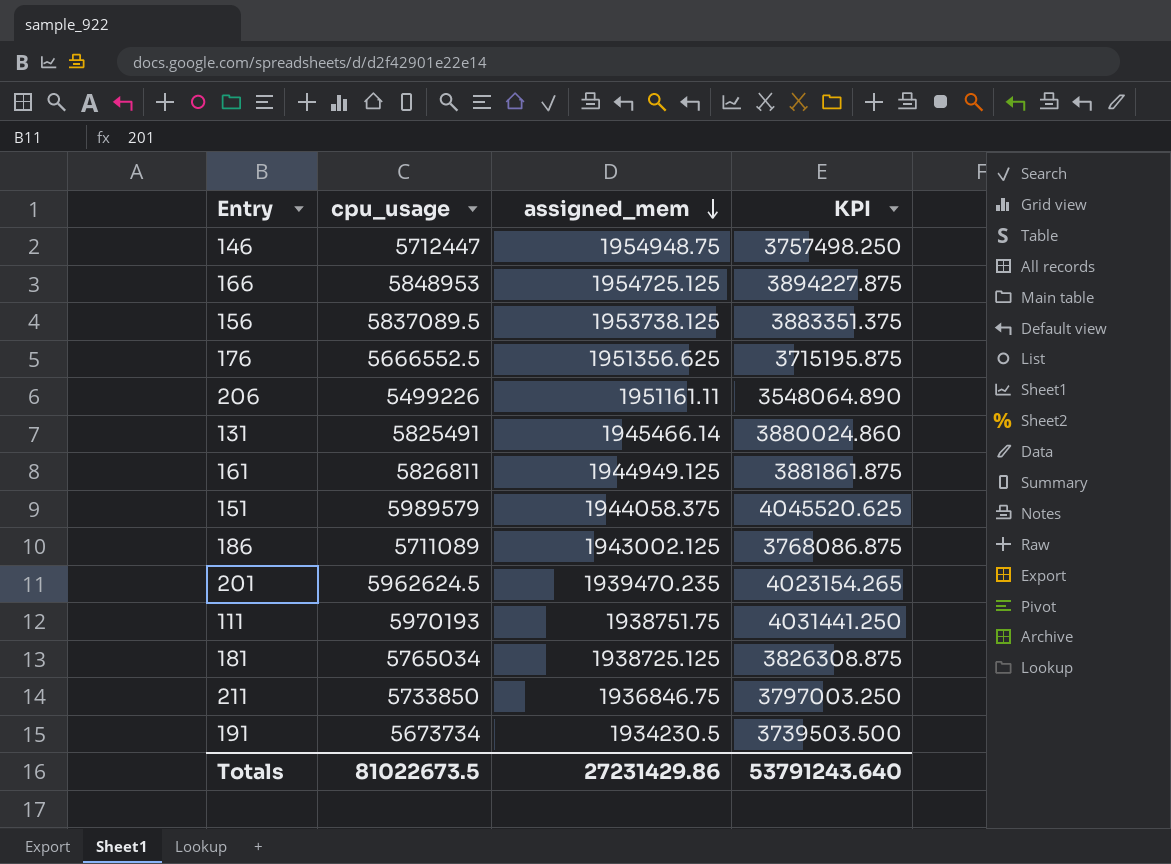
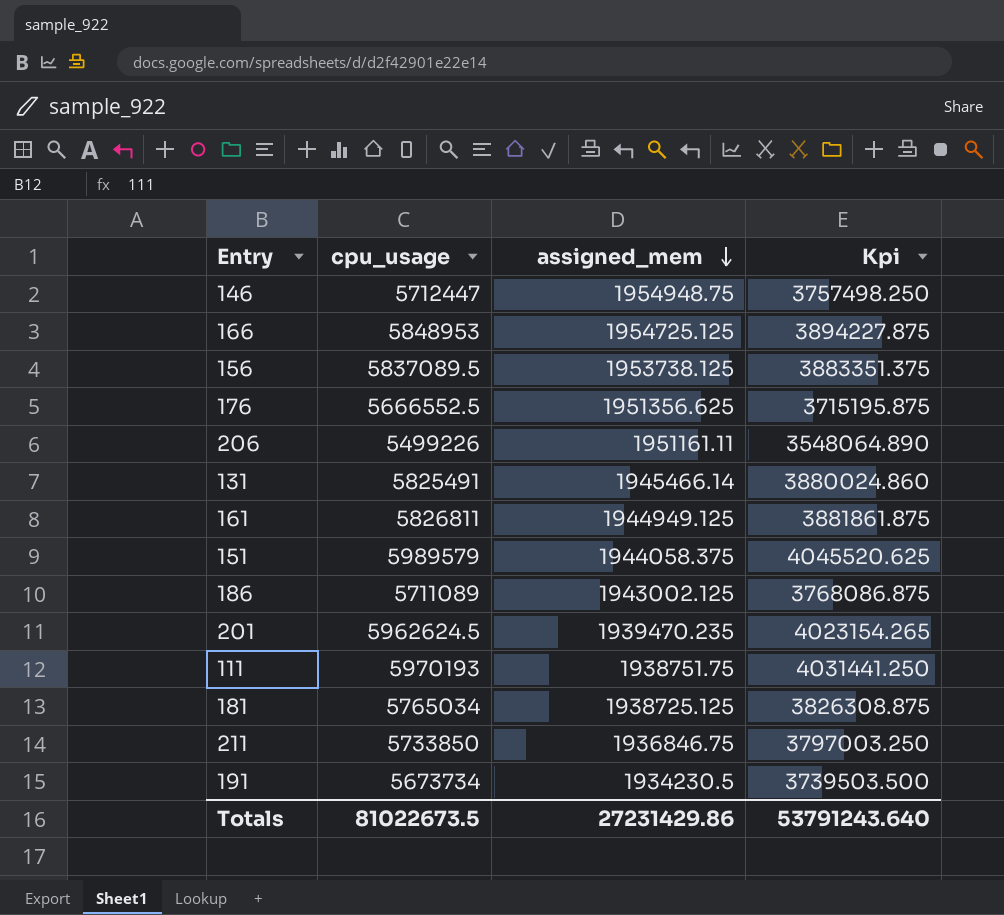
column name: KPI -> Kpi

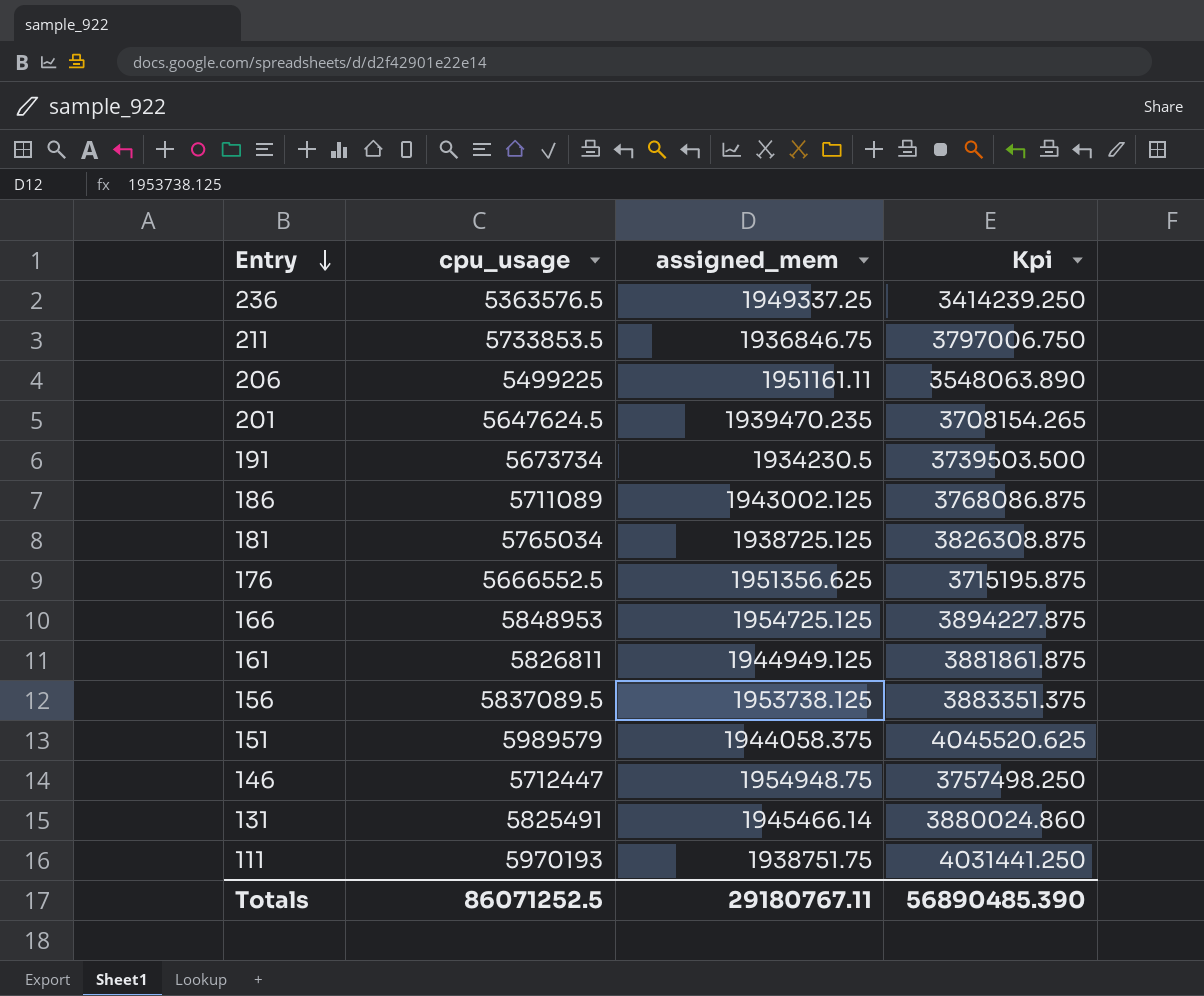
row order: assigned_mem descending -> Entry descending
row 236: none -> 5363576.5 | 1949337.25 | 3414239.250
211 | cpu_usage: 5733850 -> 5733853.5
211 | Kpi: 3797003.250 -> 3797006.750
206 | cpu_usage: 5499226 -> 5499225
206 | Kpi: 3548064.890 -> 3548063.890
201 | cpu_usage: 5962624.5 -> 5647624.5
201 | Kpi: 4023154.265 -> 3708154.265
Totals | cpu_usage: 81022673.5 -> 86071252.5
Totals | assigned_mem: 27231429.86 -> 29180767.11
Totals | Kpi: 53791243.640 -> 56890485.390

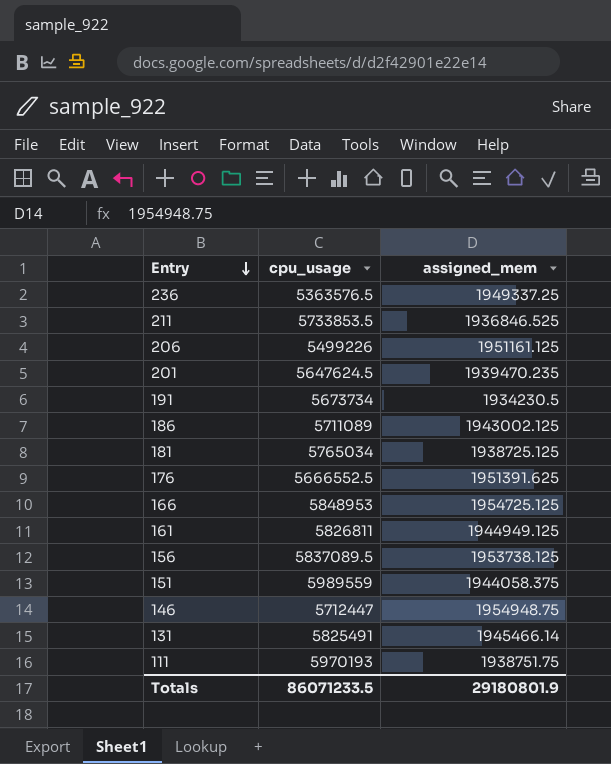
column Kpi | formula: [cpu_usage] - [assigned_mem] -> none
211 | assigned_mem: 1936846.75 -> 1936846.525
206 | cpu_usage: 5499225 -> 5499226
206 | assigned_mem: 1951161.11 -> 1951161.125
176 | assigned_mem: 1951356.625 -> 1951391.625
151 | cpu_usage: 5989579 -> 5989559
Totals | cpu_usage: 86071252.5 -> 86071233.5
Totals | assigned_mem: 29180767.11 -> 29180801.9

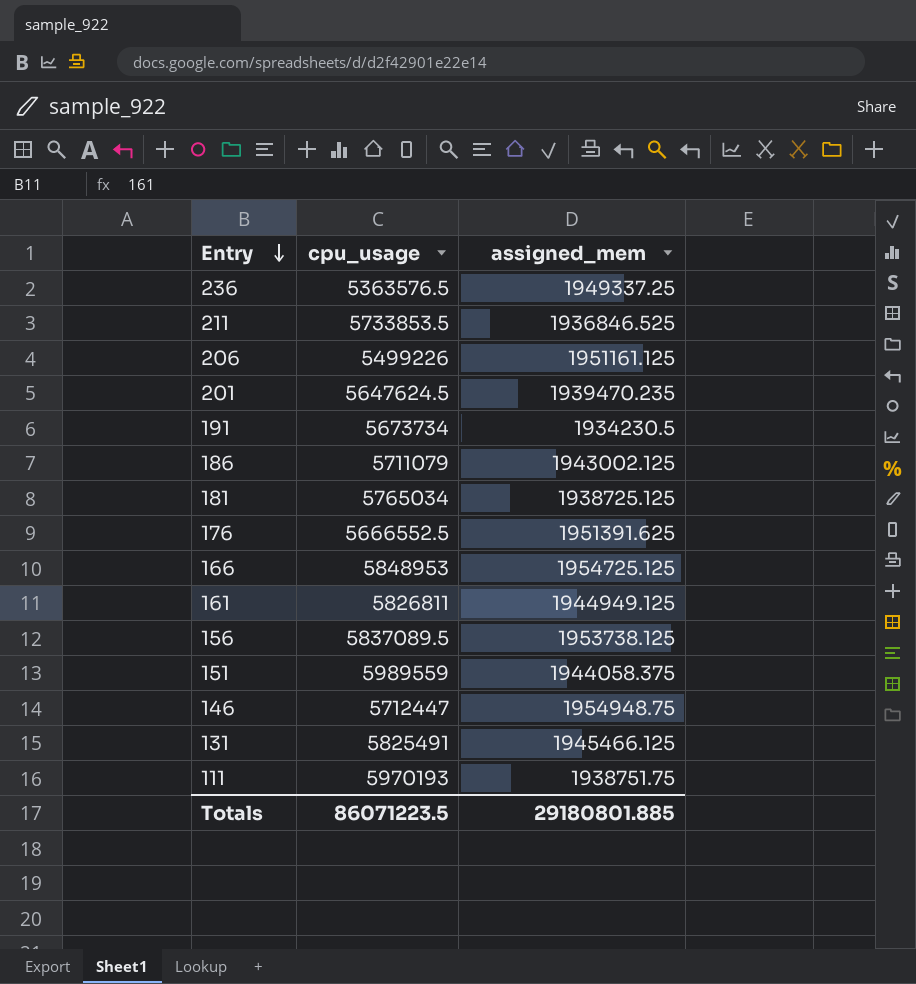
186 | cpu_usage: 5711089 -> 5711079
131 | assigned_mem: 1945466.14 -> 1945466.125
Totals | cpu_usage: 86071233.5 -> 86071223.5
Totals | assigned_mem: 29180801.9 -> 29180801.885

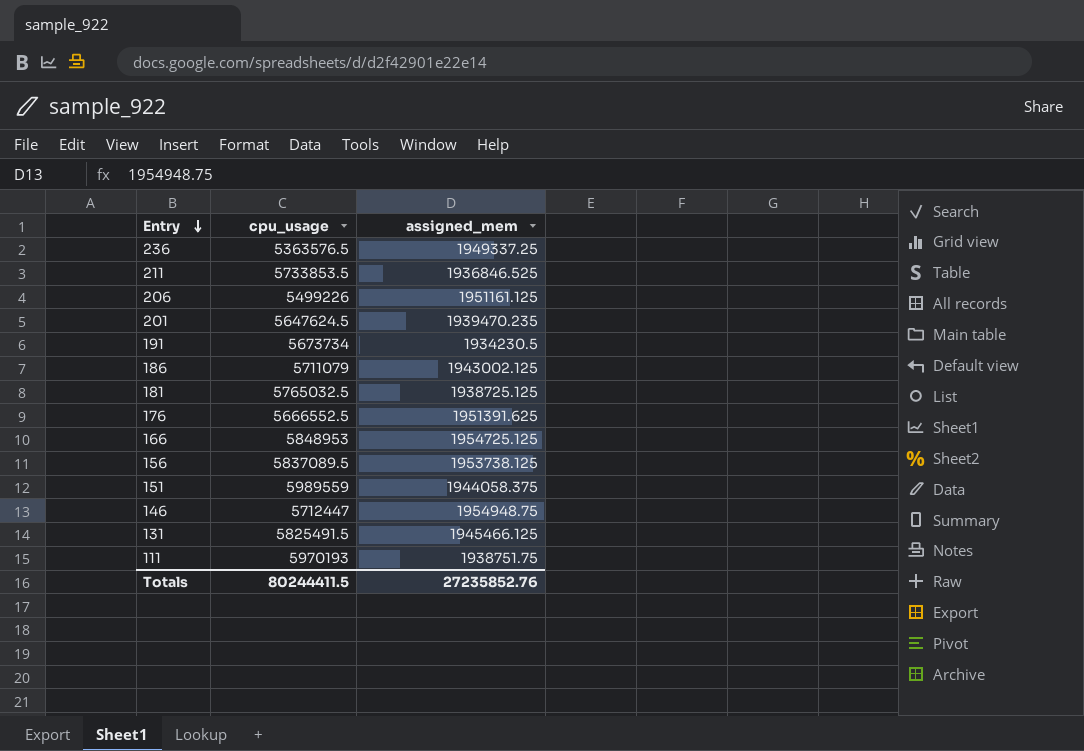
row 161: 5826811 | 1944949.125 -> none
181 | cpu_usage: 5765034 -> 5765032.5
131 | cpu_usage: 5825491 -> 5825491.5
Totals | cpu_usage: 86071223.5 -> 80244411.5
Totals | assigned_mem: 29180801.885 -> 27235852.76

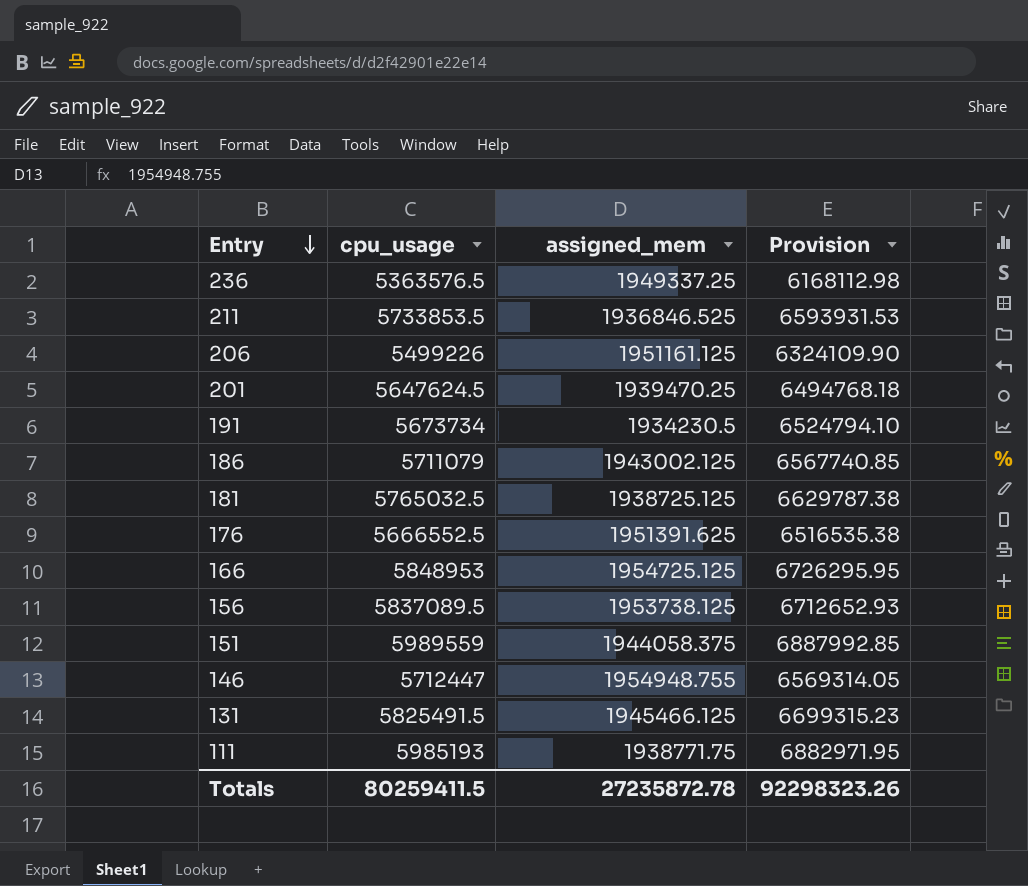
column Provision | formula: none -> [cpu_usage] * 1.15
201 | assigned_mem: 1939470.235 -> 1939470.25
146 | assigned_mem: 1954948.75 -> 1954948.755
111 | cpu_usage: 5970193 -> 5985193
111 | assigned_mem: 1938751.75 -> 1938771.75
Totals | cpu_usage: 80244411.5 -> 80259411.5
Totals | assigned_mem: 27235852.76 -> 27235872.78

